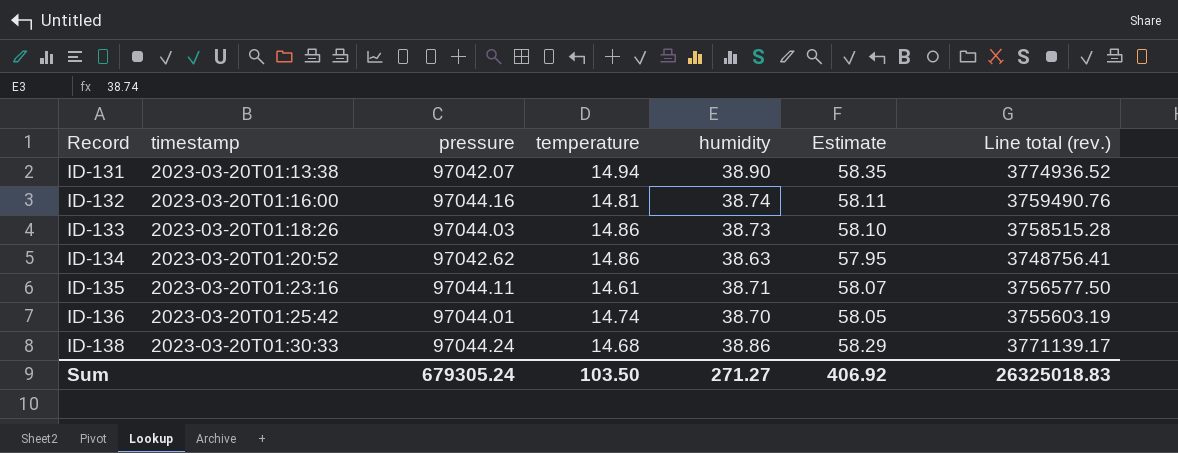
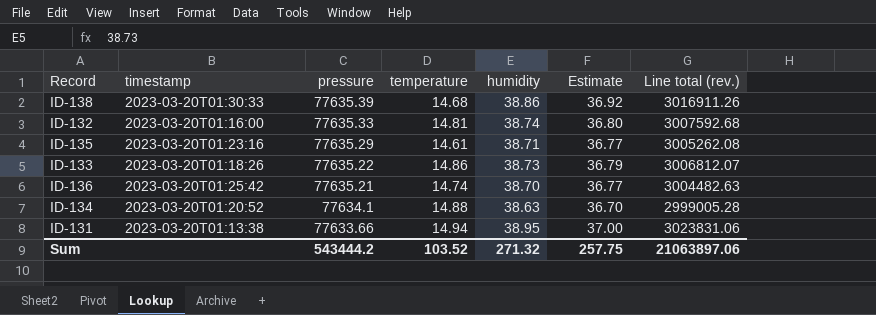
row order: Record ascending -> pressure descending
column Estimate | formula: [humidity] * 1.5 -> [humidity] * 0.95
ID-138 | pressure: 97044.24 -> 77635.39
ID-138 | Line total (rev.): 3771139.17 -> 3016911.26
ID-132 | pressure: 97044.16 -> 77635.33
ID-132 | Line total (rev.): 3759490.76 -> 3007592.68
ID-135 | pressure: 97044.11 -> 77635.29
ID-135 | Line total (rev.): 3756577.50 -> 3005262.08
ID-133 | pressure: 97044.03 -> 77635.22
ID-133 | Line total (rev.): 3758515.28 -> 3006812.07
ID-136 | pressure: 97044.01 -> 77635.21
ID-136 | Line total (rev.): 3755603.19 -> 3004482.63
ID-134 | pressure: 97042.62 -> 77634.1
ID-134 | temperature: 14.86 -> 14.88
ID-134 | Line total (rev.): 3748756.41 -> 2999005.28
ID-131 | pressure: 97042.07 -> 77633.66
ID-131 | humidity: 38.90 -> 38.95
ID-131 | Line total (rev.): 3774936.52 -> 3023831.06
Sum | pressure: 679305.24 -> 543444.2
Sum | temperature: 103.50 -> 103.52
Sum | humidity: 271.27 -> 271.32
Sum | Estimate: 406.92 -> 257.75
Sum | Line total (rev.): 26325018.83 -> 21063897.06

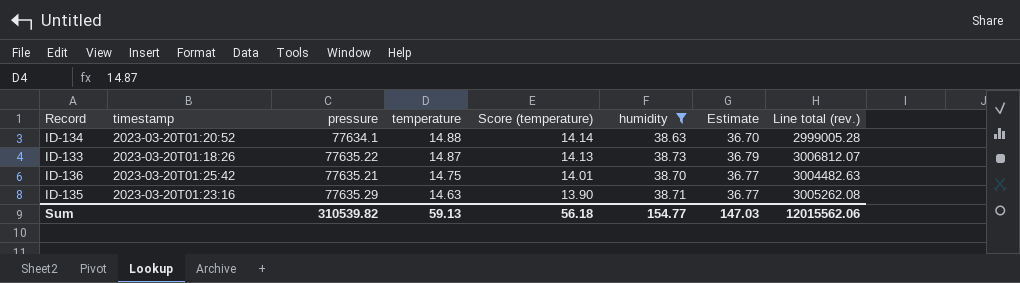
filter: none -> humidity <= 38.73
row order: pressure descending -> temperature descending
column Score (temperature) | formula: none -> [temperature] * 0.95
ID-133 | temperature: 14.86 -> 14.87
ID-136 | temperature: 14.74 -> 14.75
ID-135 | temperature: 14.61 -> 14.63
Sum | pressure: 543444.2 -> 310539.82
Sum | temperature: 103.52 -> 59.13
Sum | humidity: 271.32 -> 154.77
Sum | Estimate: 257.75 -> 147.03
Sum | Line total (rev.): 21063897.06 -> 12015562.06

